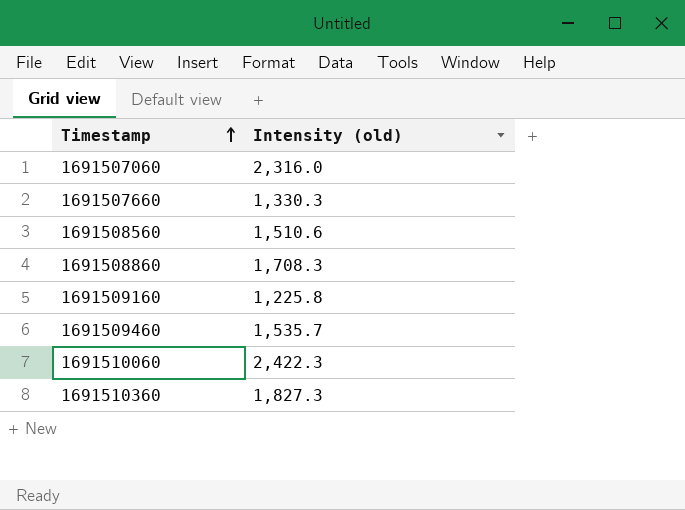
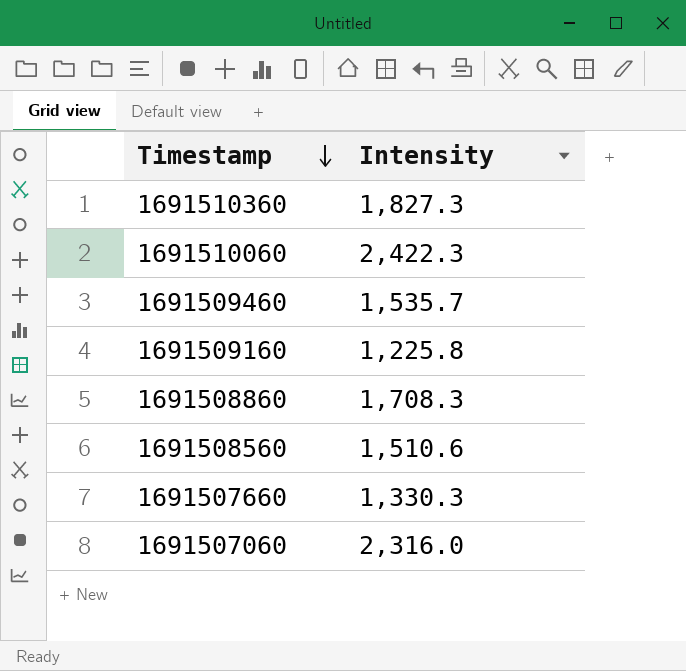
row order: Timestamp ascending -> Timestamp descending
column name: Intensity (old) -> Intensity

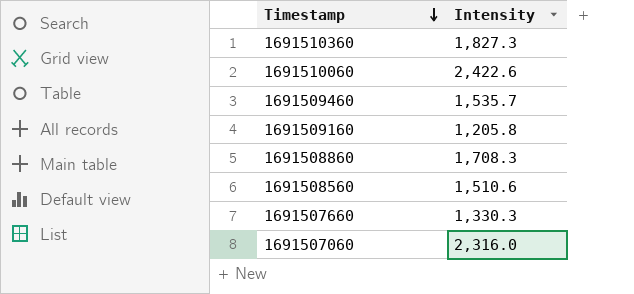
1691510060 | Intensity: 2,422.3 -> 2,422.6
1691509160 | Intensity: 1,225.8 -> 1,205.8

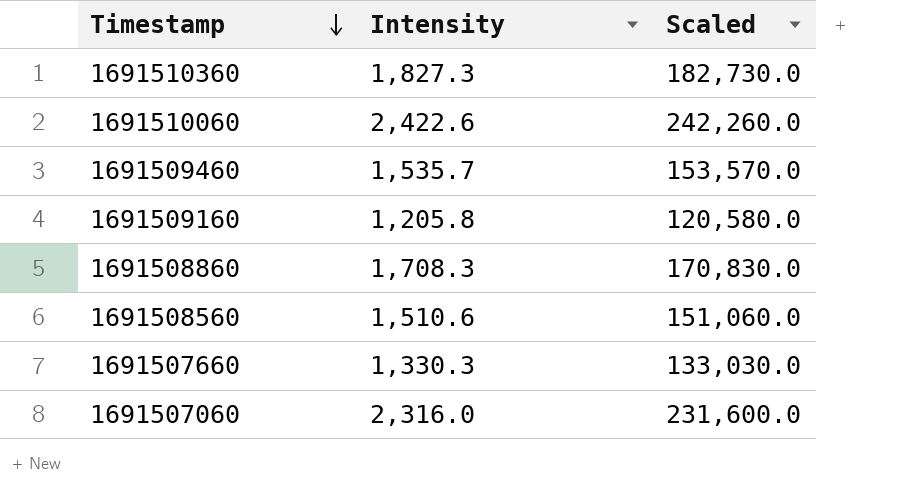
column Scaled | formula: none -> [Intensity] * 100

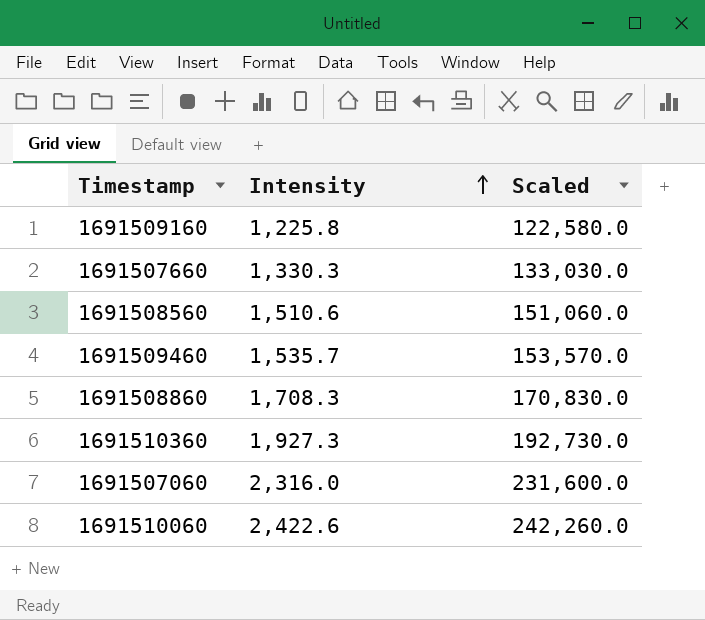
row order: Timestamp descending -> Intensity ascending
1691509160 | Intensity: 1,205.8 -> 1,225.8
1691509160 | Scaled: 120,580.0 -> 122,580.0
1691510360 | Intensity: 1,827.3 -> 1,927.3
1691510360 | Scaled: 182,730.0 -> 192,730.0

